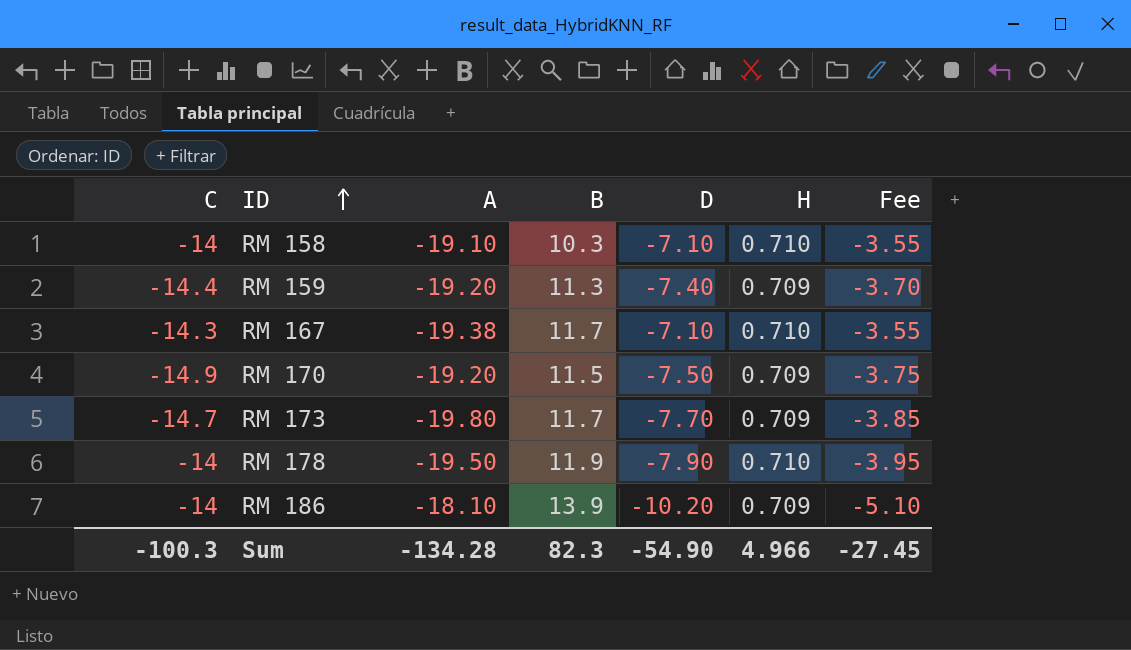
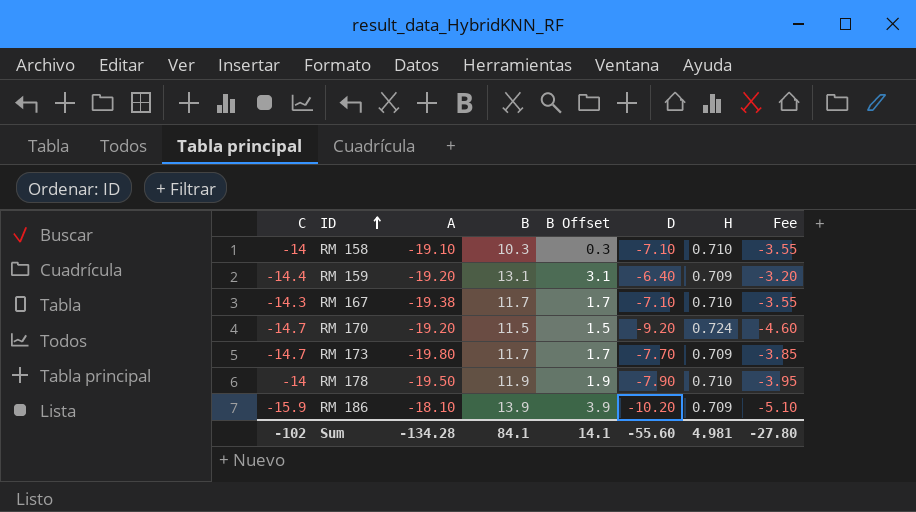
column B Offset | formula: none -> [B] - 10
RM 159 | B: 11.3 -> 13.1
RM 159 | D: -7.40 -> -6.40
RM 159 | Fee: -3.70 -> -3.20
RM 170 | C: -14.9 -> -14.7
RM 170 | D: -7.50 -> -9.20
RM 170 | H: 0.709 -> 0.724
RM 170 | Fee: -3.75 -> -4.60
RM 186 | C: -14 -> -15.9
Sum | C: -100.3 -> -102
Sum | B: 82.3 -> 84.1
Sum | D: -54.90 -> -55.60
Sum | H: 4.966 -> 4.981
Sum | Fee: -27.45 -> -27.80

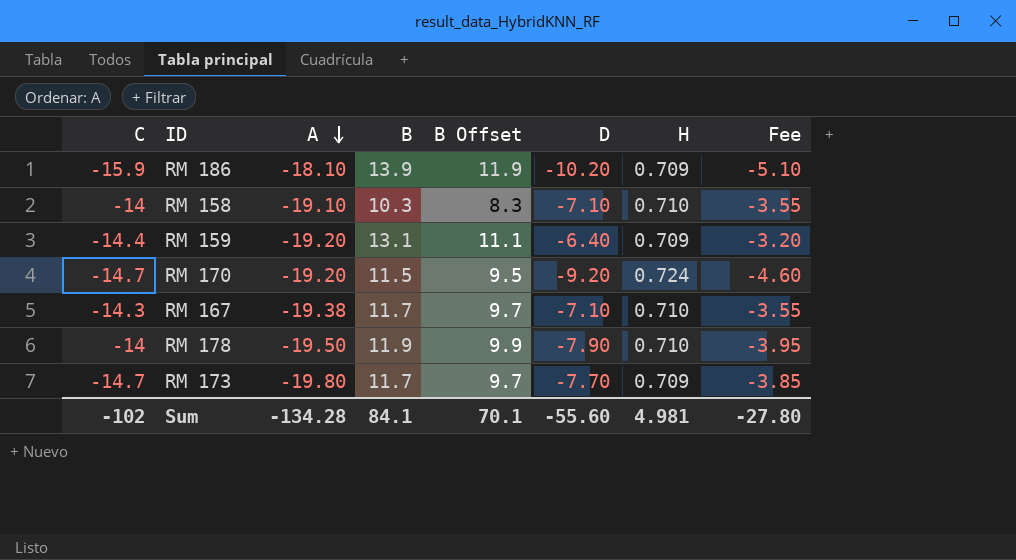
row order: ID ascending -> A descending
column B Offset | formula: [B] - 10 -> [B] - 2
Sum | B Offset: 14.1 -> 70.1

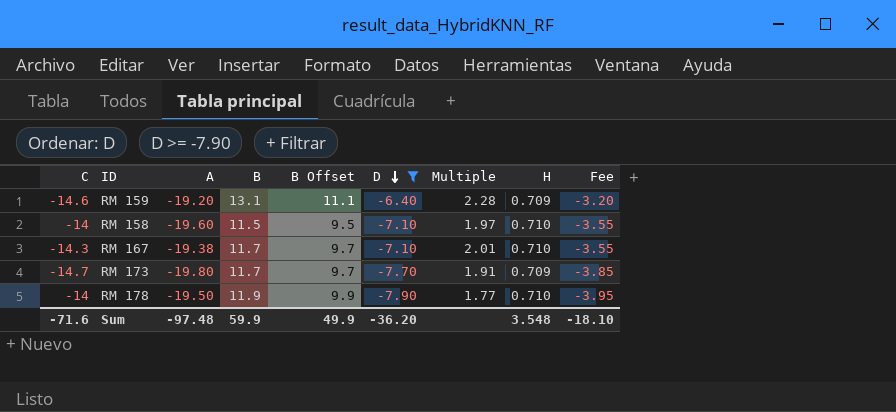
filter: none -> D >= -7.90
row order: A descending -> D descending
column Multiple | formula: none -> [C] / [D]
RM 159 | C: -14.4 -> -14.6
RM 158 | A: -19.10 -> -19.60
RM 158 | B: 10.3 -> 11.5
RM 158 | B Offset: 8.3 -> 9.5
Sum | C: -102 -> -71.6
Sum | A: -134.28 -> -97.48
Sum | B: 84.1 -> 59.9
Sum | B Offset: 70.1 -> 49.9
Sum | D: -55.60 -> -36.20
Sum | H: 4.981 -> 3.548
Sum | Fee: -27.80 -> -18.10

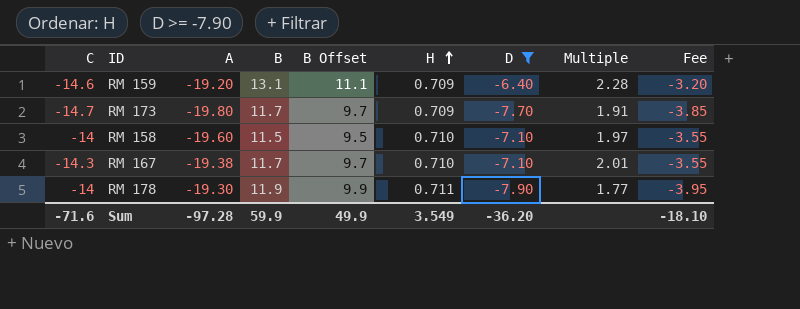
row order: D descending -> H ascending
column H | position: 8 -> 6
RM 178 | A: -19.50 -> -19.30
RM 178 | H: 0.710 -> 0.711
Sum | A: -97.48 -> -97.28
Sum | H: 3.548 -> 3.549

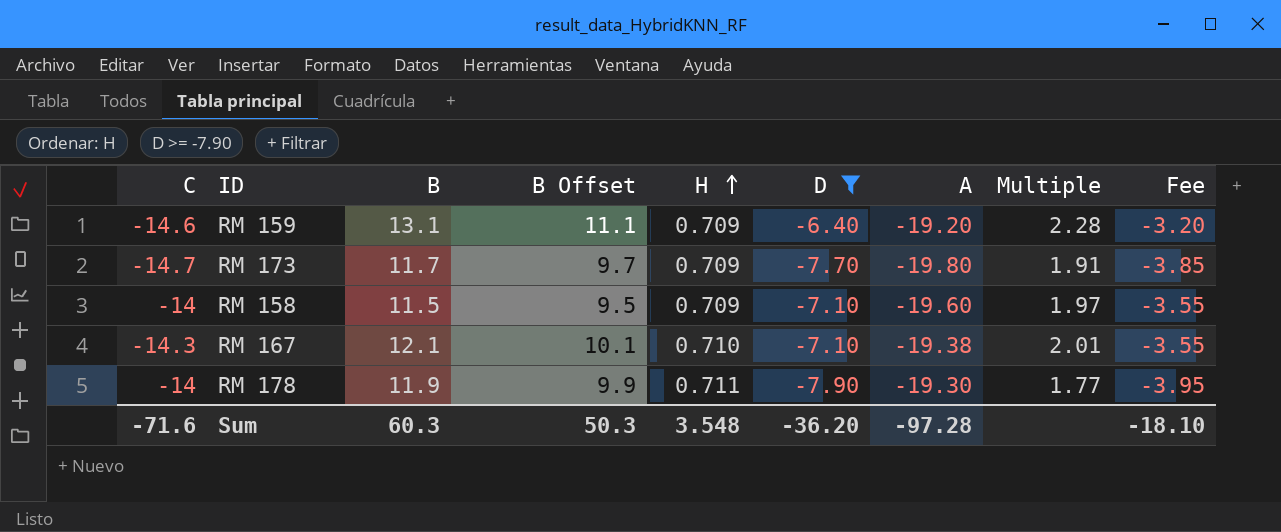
column A | position: 3 -> 7
RM 158 | H: 0.710 -> 0.709
RM 167 | B: 11.7 -> 12.1
RM 167 | B Offset: 9.7 -> 10.1
Sum | B: 59.9 -> 60.3
Sum | B Offset: 49.9 -> 50.3
Sum | H: 3.549 -> 3.548

